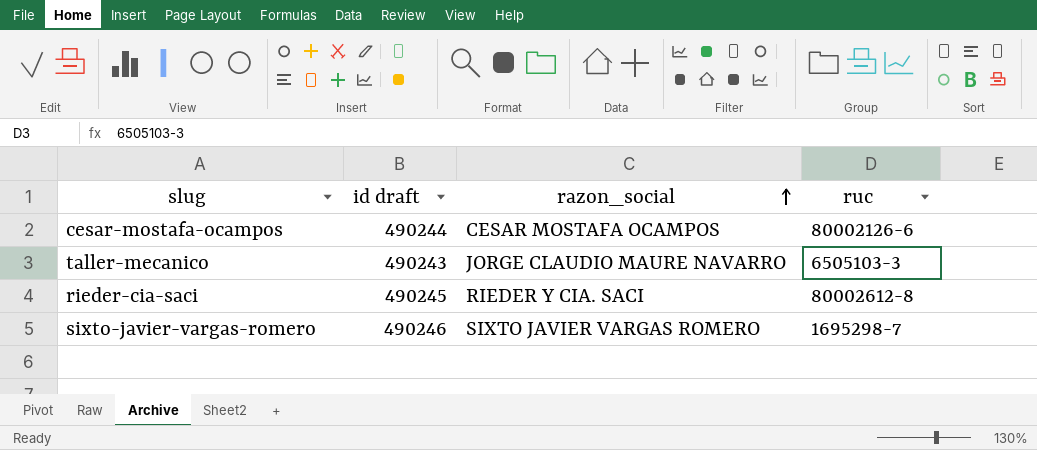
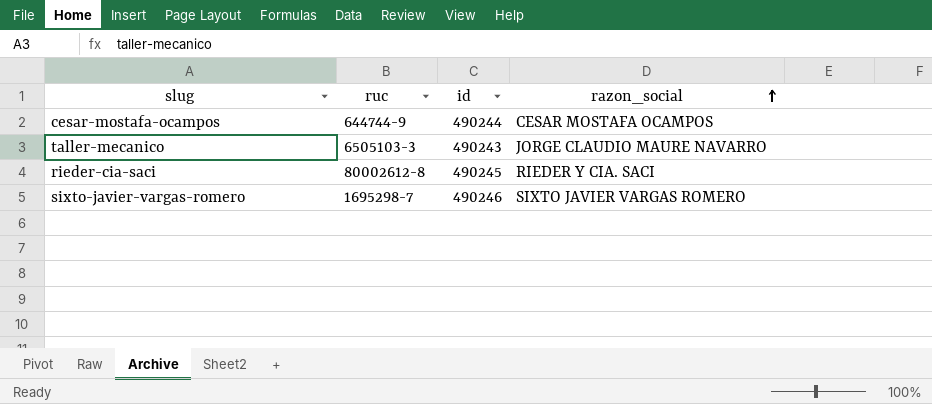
column ruc | position: 4 -> 2
column name: id draft -> id
cesar-mostafa-ocampos | ruc: 80002126-6 -> 644744-9

